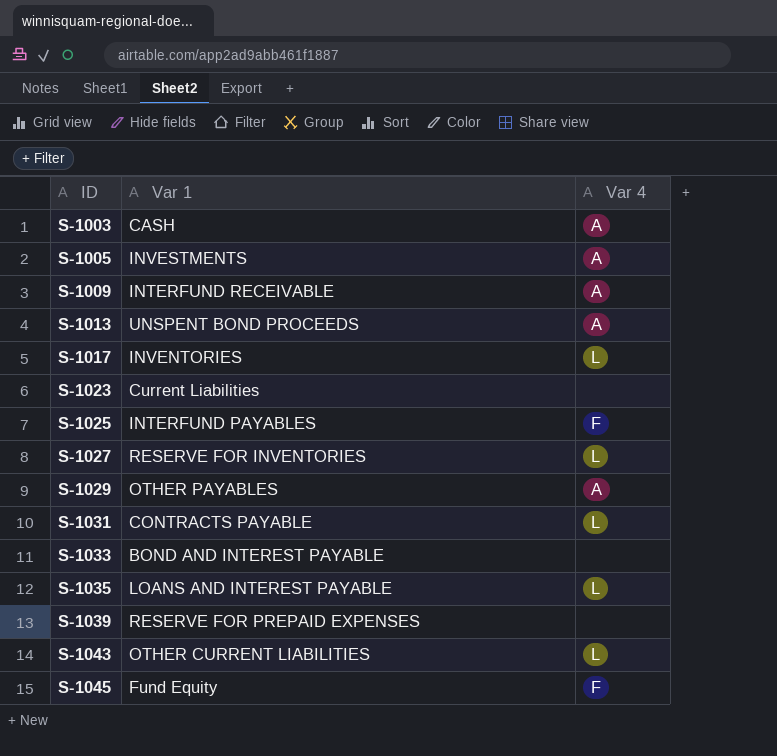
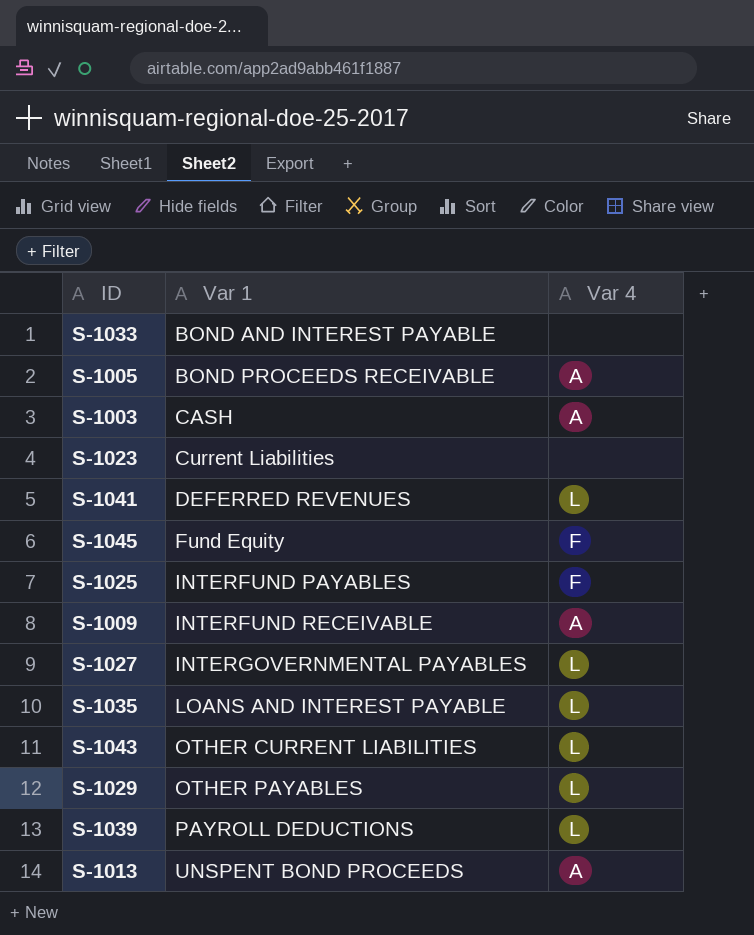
row order: ID ascending -> Var 1 ascending
row S-1017: INVENTORIES | L -> none
row S-1031: CONTRACTS PAYABLE | L -> none
S-1005 | Var 1: INVESTMENTS -> BOND PROCEEDS RECEIVABLE
row S-1041: none -> DEFERRED REVENUES | L
S-1027 | Var 1: RESERVE FOR INVENTORIES -> INTERGOVERNMENTAL PAYABLES
S-1029 | Var 4: A -> L
S-1039 | Var 1: RESERVE FOR PREPAID EXPENSES -> PAYROLL DEDUCTIONS
S-1039 | Var 4: none -> L

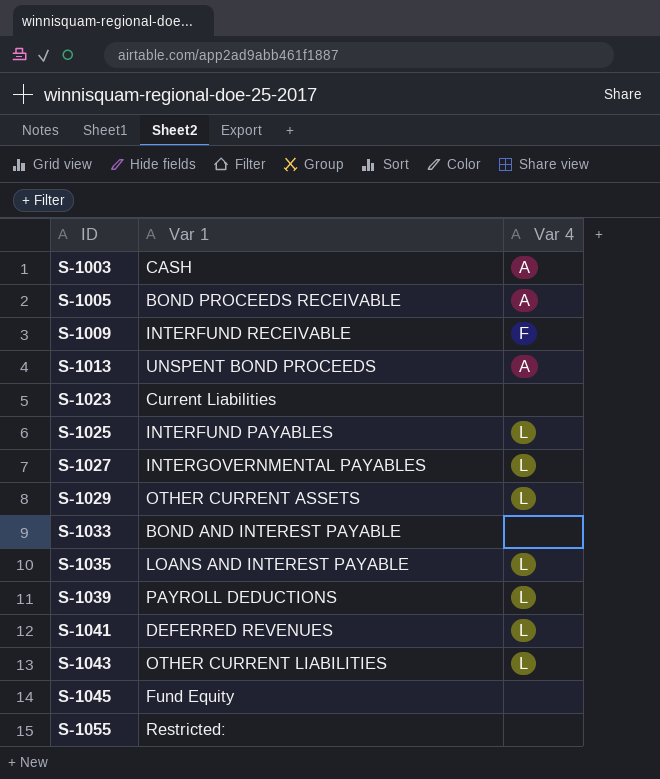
row order: Var 1 ascending -> ID ascending
S-1009 | Var 4: A -> F
S-1025 | Var 4: F -> L
S-1029 | Var 1: OTHER PAYABLES -> OTHER CURRENT ASSETS
S-1045 | Var 4: F -> none
row S-1055: none -> Restricted: | none

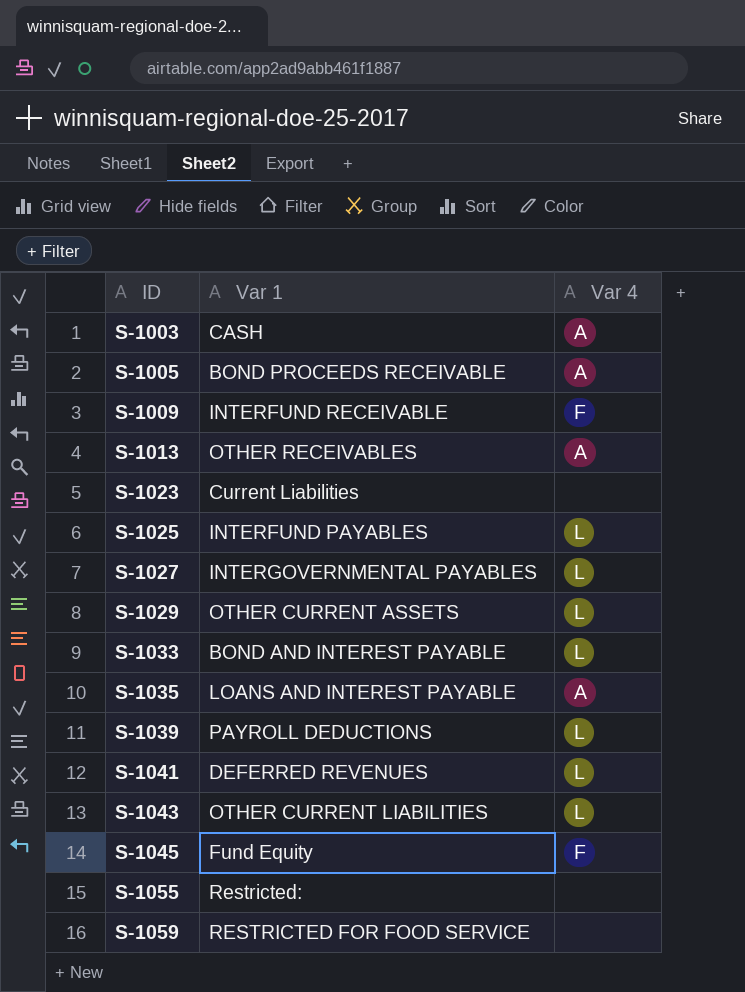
S-1013 | Var 1: UNSPENT BOND PROCEEDS -> OTHER RECEIVABLES
S-1033 | Var 4: none -> L
S-1035 | Var 4: L -> A
S-1045 | Var 4: none -> F
row S-1059: none -> RESTRICTED FOR FOOD SERVICE | none

